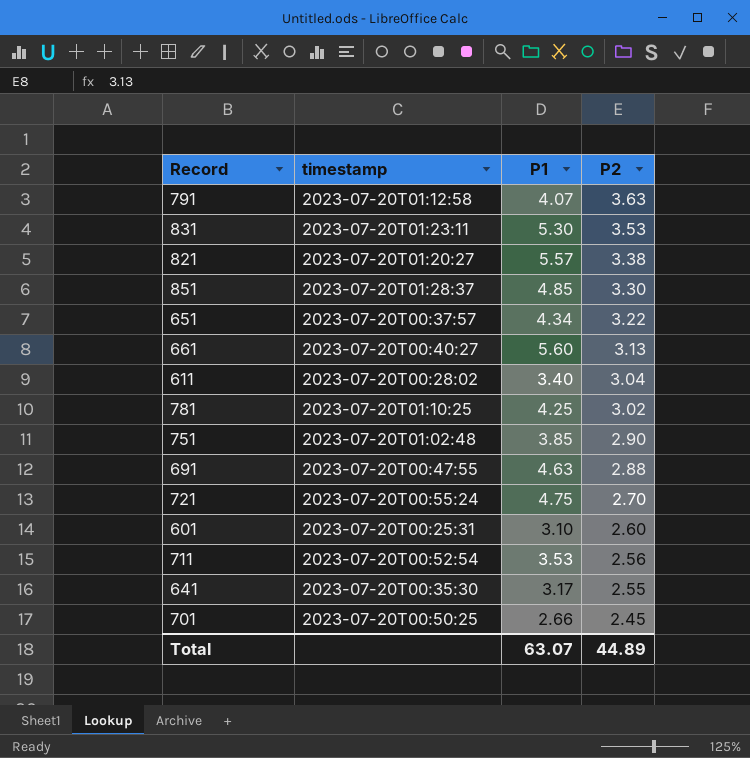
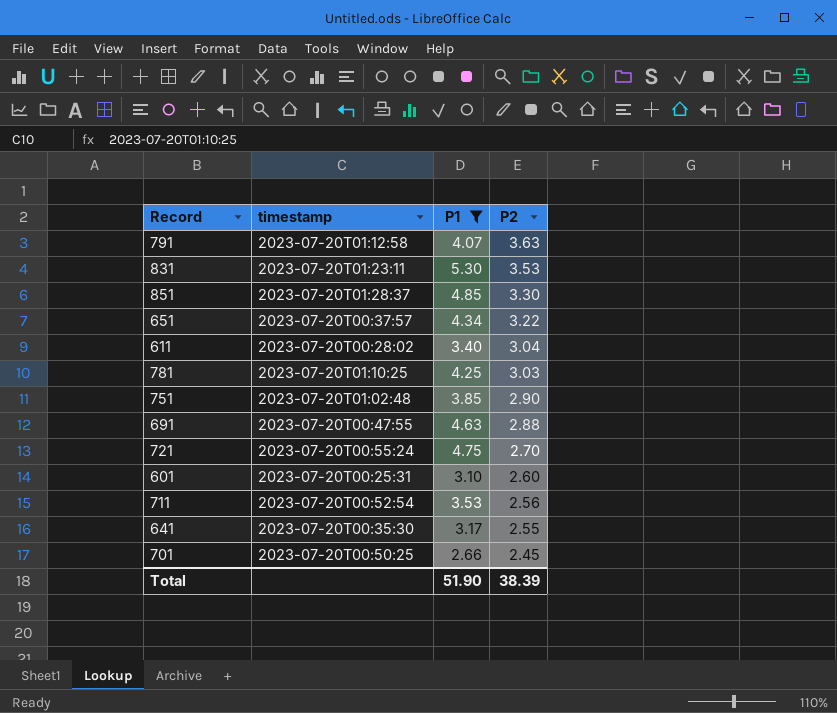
filter: none -> P1 <= 5.30
781 | P2: 3.02 -> 3.03
Total | P1: 63.07 -> 51.90
Total | P2: 44.89 -> 38.39

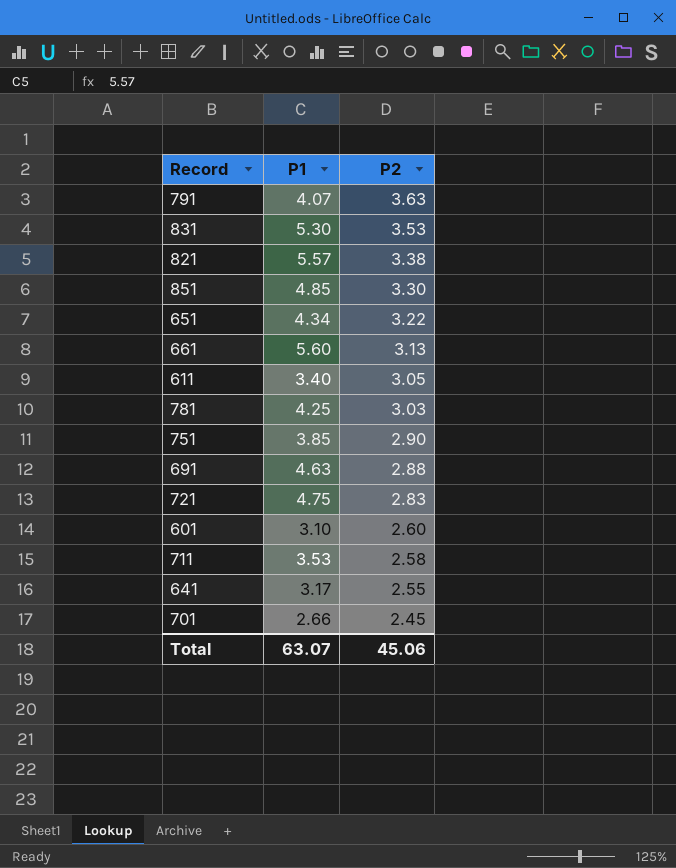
filter: P1 <= 5.30 -> none
column timestamp | position: 2 -> none
611 | P2: 3.04 -> 3.05
721 | P2: 2.70 -> 2.83
711 | P2: 2.56 -> 2.58
Total | P1: 51.90 -> 63.07
Total | P2: 38.39 -> 45.06

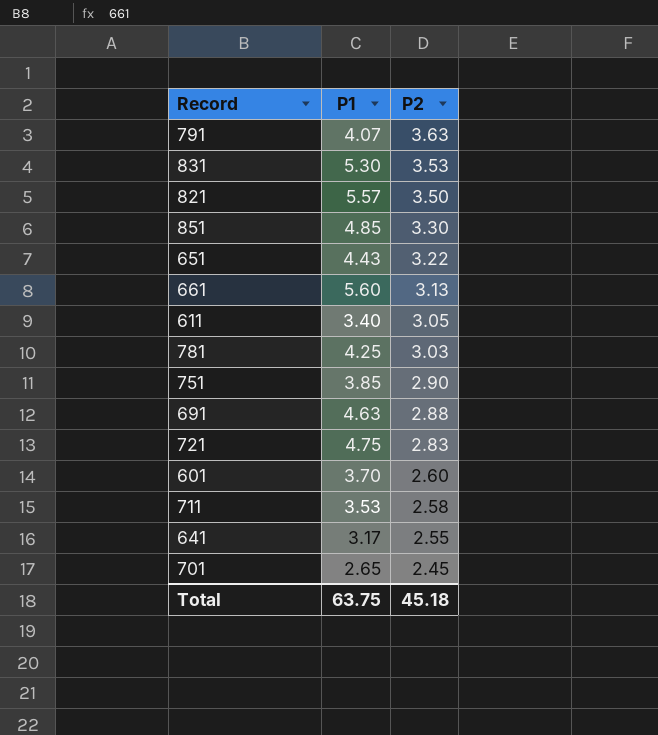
821 | P2: 3.38 -> 3.50
651 | P1: 4.34 -> 4.43
601 | P1: 3.10 -> 3.70
701 | P1: 2.66 -> 2.65
Total | P1: 63.07 -> 63.75
Total | P2: 45.06 -> 45.18

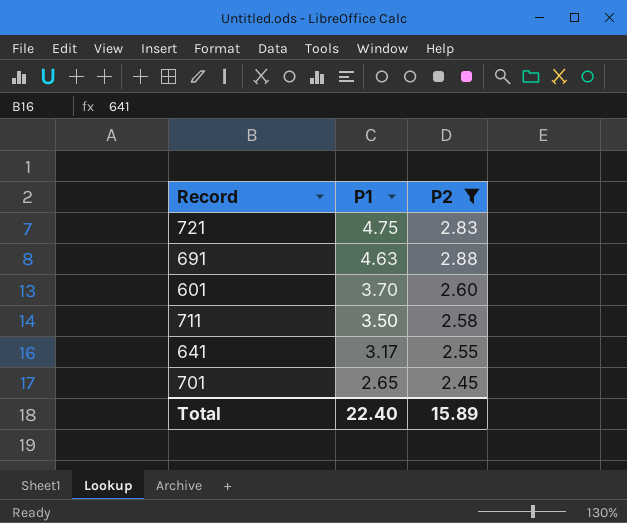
filter: none -> P2 <= 2.88
row order: P2 descending -> P1 descending
711 | P1: 3.53 -> 3.50
Total | P1: 63.75 -> 22.40
Total | P2: 45.18 -> 15.89

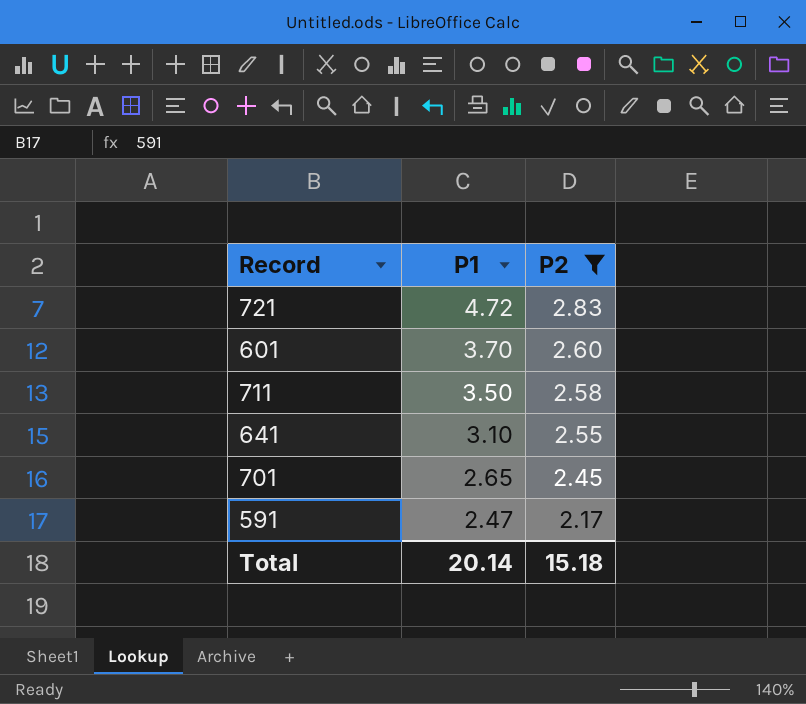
row 691: 4.63 | 2.88 -> none
721 | P1: 4.75 -> 4.72
641 | P1: 3.17 -> 3.10
row 591: none -> 2.47 | 2.17
Total | P1: 22.40 -> 20.14
Total | P2: 15.89 -> 15.18

